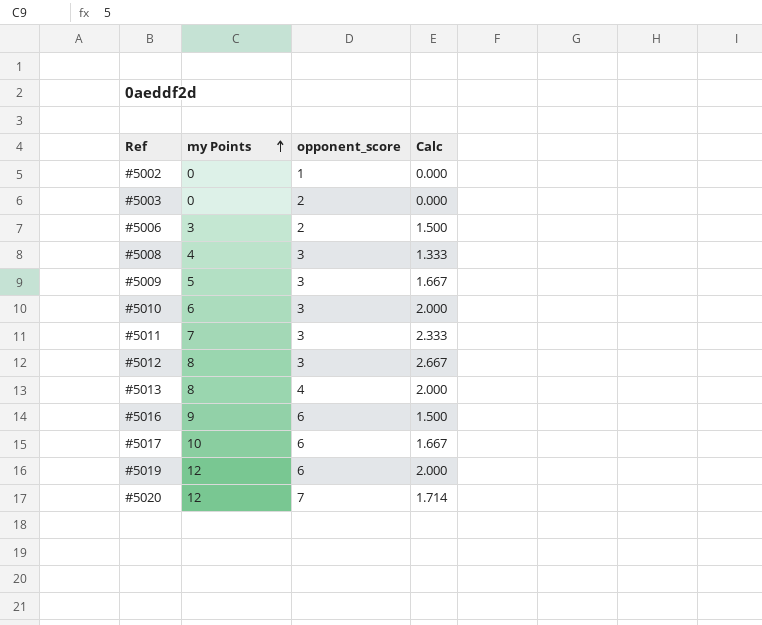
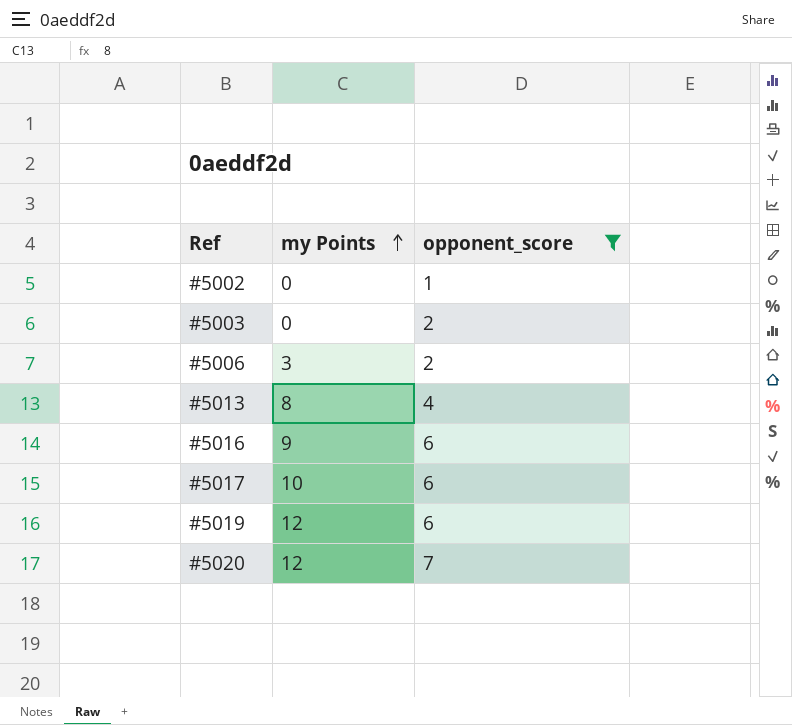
filter: none -> opponent_score != 3
column Calc | formula: [my Points] / [opponent_score] -> none

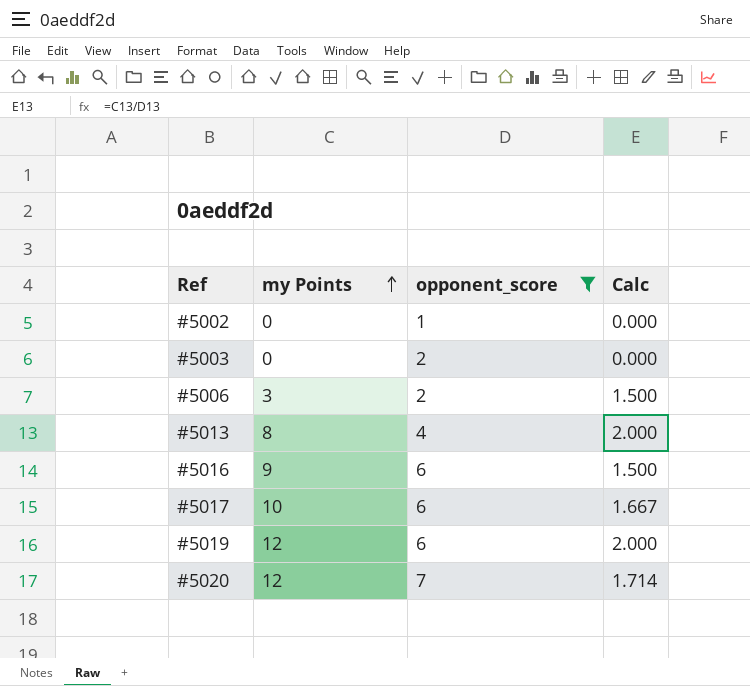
column Calc | formula: none -> [my Points] / [opponent_score]

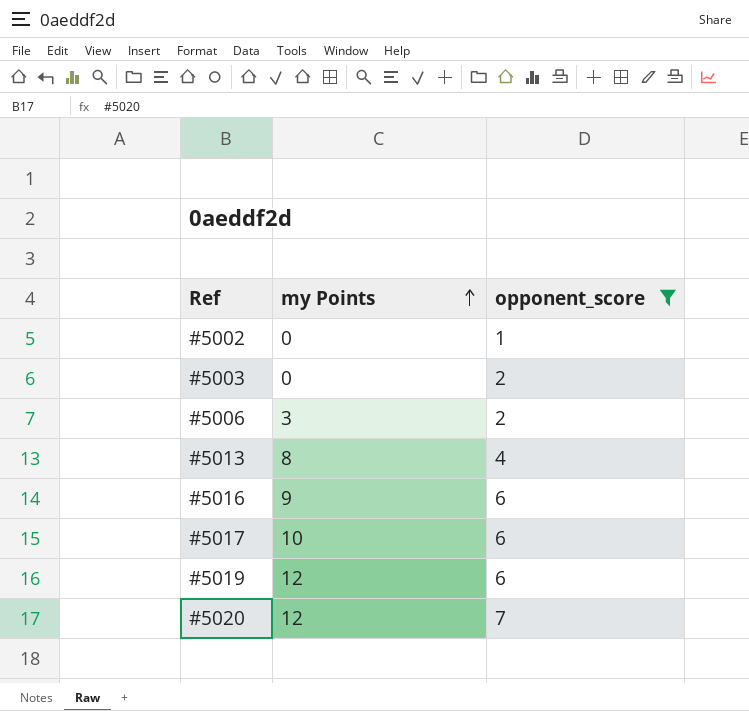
column Calc | formula: [my Points] / [opponent_score] -> none

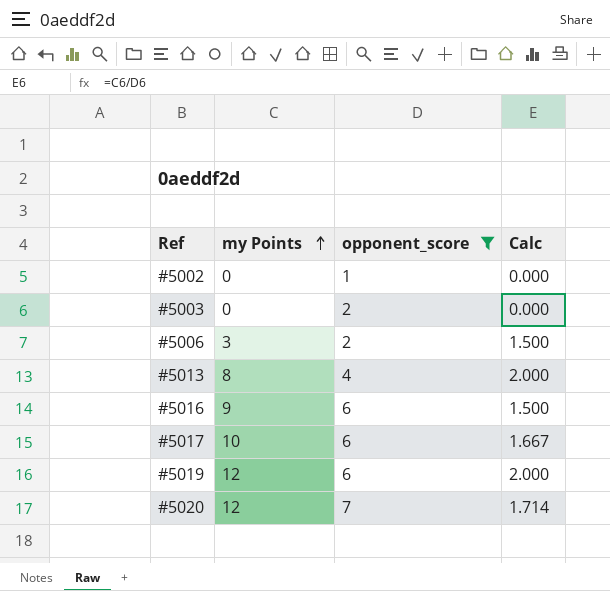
column Calc | formula: none -> [my Points] / [opponent_score]

